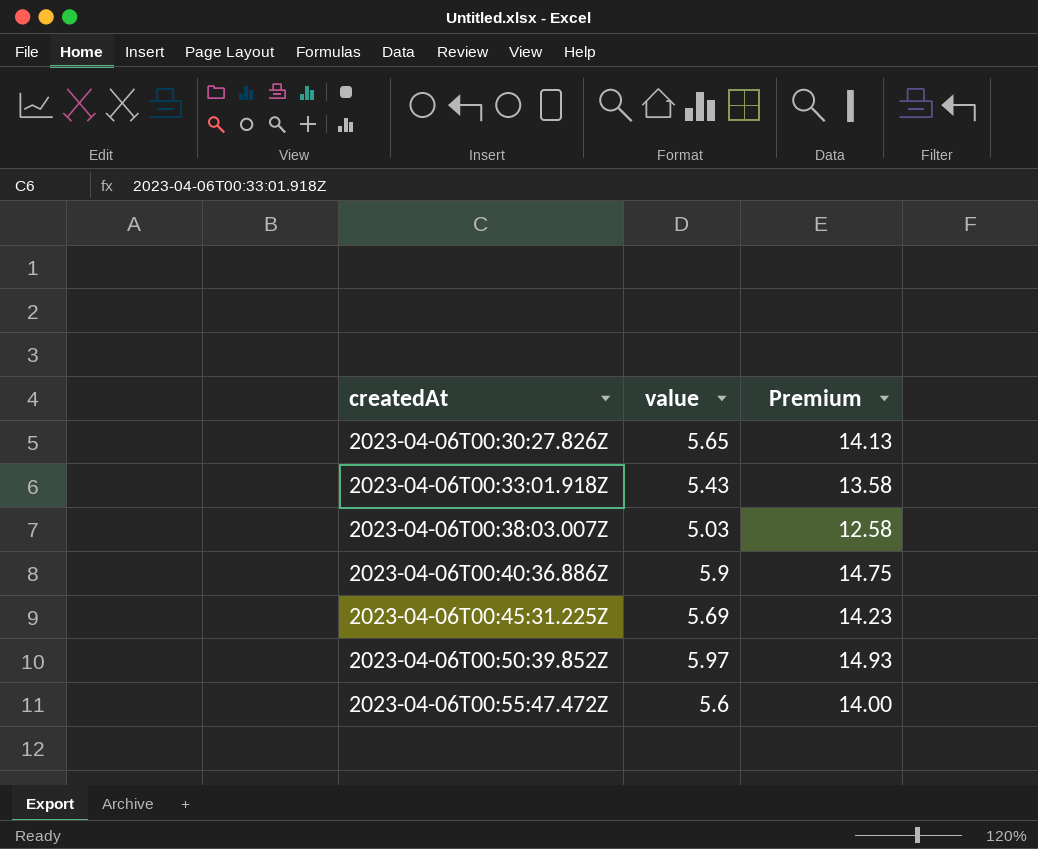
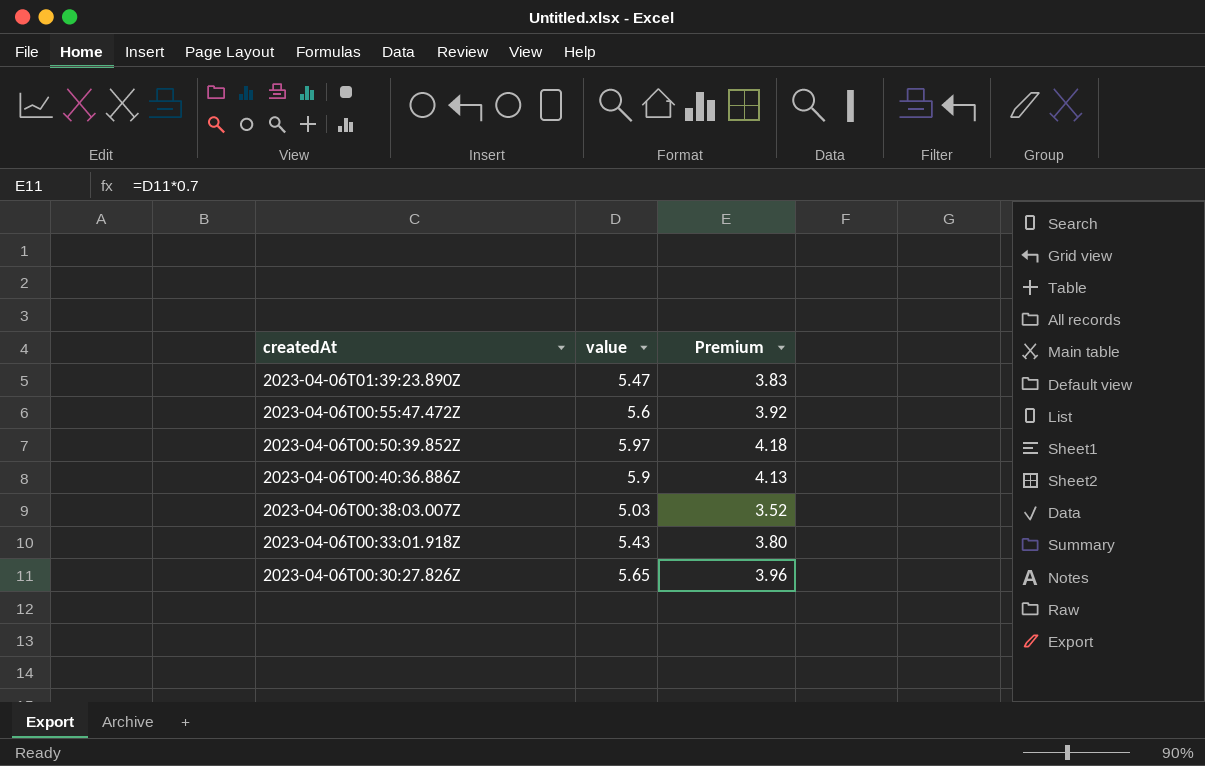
row order: createdAt ascending -> createdAt descending
column Premium | formula: [value] * 2.5 -> [value] * 0.7
row 2023-04-06T00:45:31.225Z: 5.69 | 14.23 -> none
row 2023-04-06T01:39:23.890Z: none -> 5.47 | 3.83

